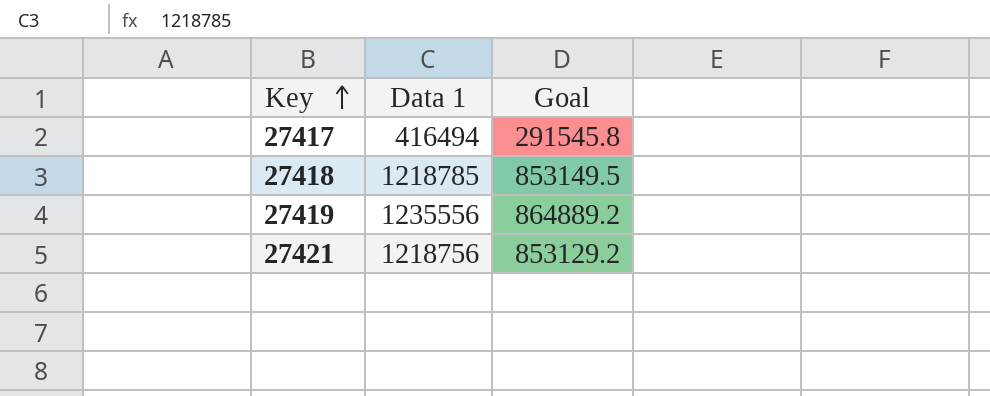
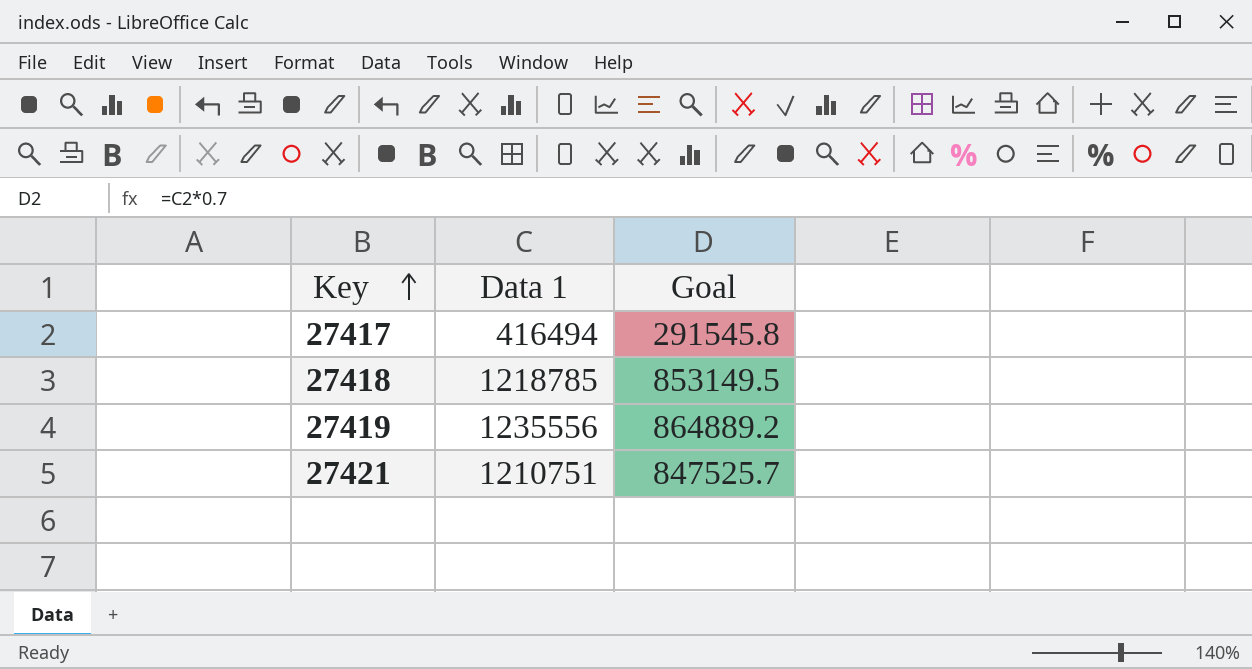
27421 | Data 1: 1218756 -> 1210751
27421 | Goal: 853129.2 -> 847525.7

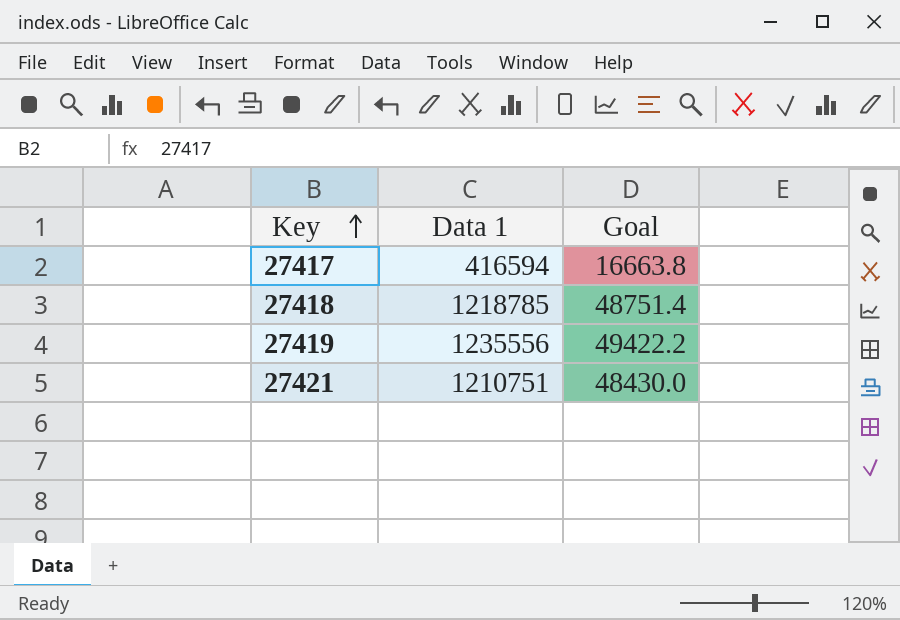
column Goal | formula: [Data 1] * 0.7 -> [Data 1] * 0.04
27417 | Data 1: 416494 -> 416594

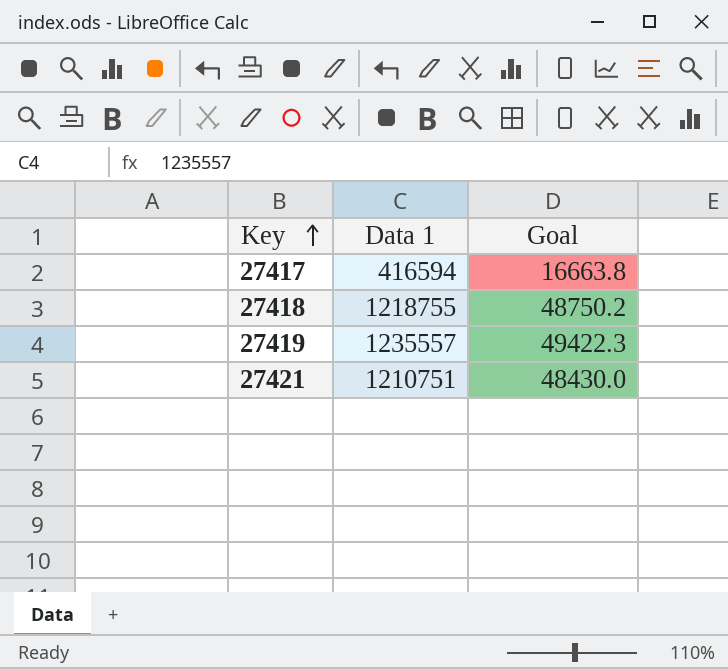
27418 | Data 1: 1218785 -> 1218755
27418 | Goal: 48751.4 -> 48750.2
27419 | Data 1: 1235556 -> 1235557
27419 | Goal: 49422.2 -> 49422.3

